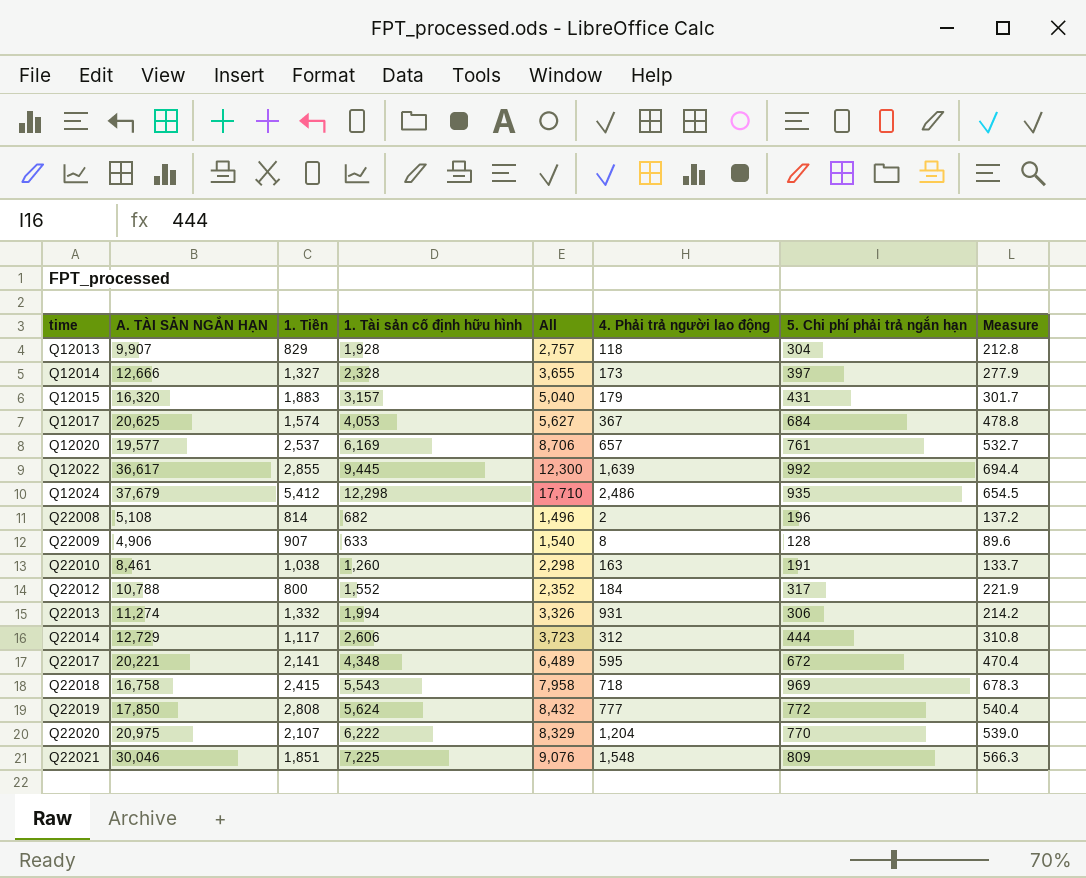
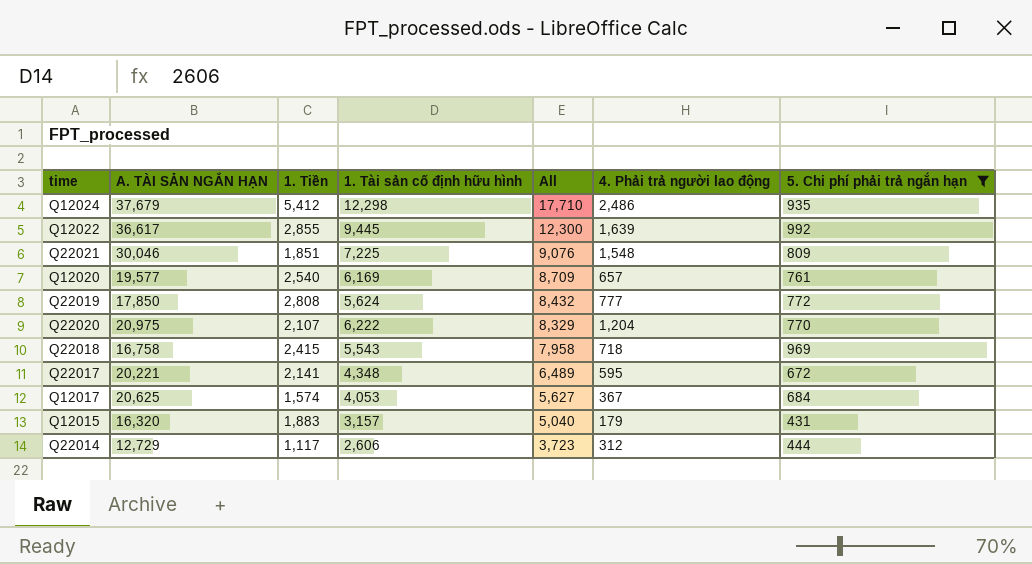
filter: none -> 5. Chi phí phải trả ngắn hạn >= 431
row order: time ascending -> All descending
column Measure | formula: [5. Chi phí phải trả ngắn hạn] * 0.7 -> none
Q12020 | 1. Tiền: 2,537 -> 2,540
Q12020 | All: 8,706 -> 8,709

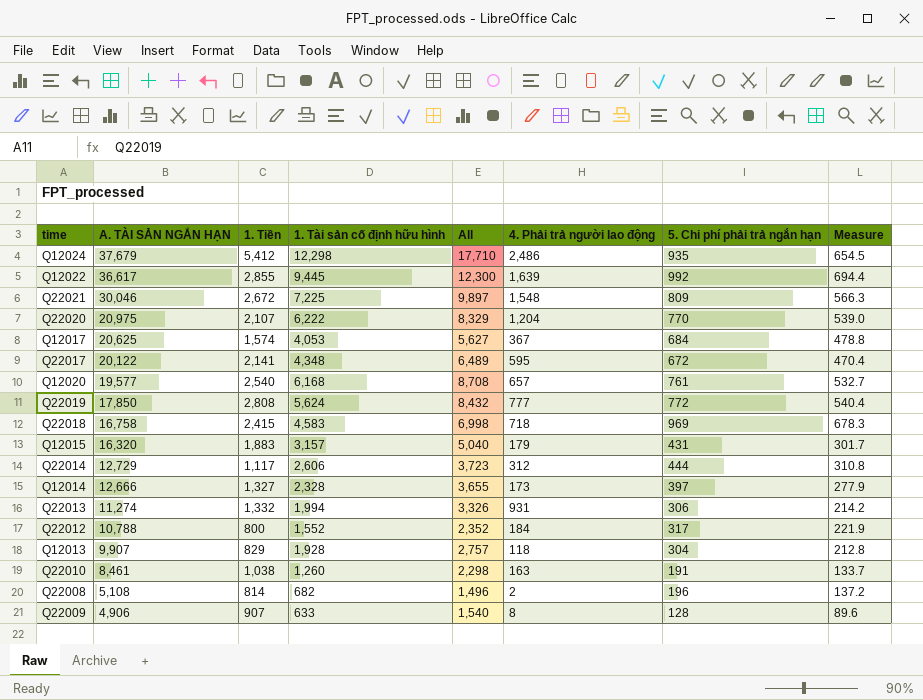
filter: 5. Chi phí phải trả ngắn hạn >= 431 -> none
row order: All descending -> A. TÀI SẢN NGẮN HẠN descending
column Measure | formula: none -> [5. Chi phí phải trả ngắn hạn] * 0.7
Q22021 | 1. Tiền: 1,851 -> 2,672
Q22021 | All: 9,076 -> 9,897
Q22017 | A. TÀI SẢN NGẮN HẠN: 20,221 -> 20,122
Q12020 | 1. Tài sản cố định hữu hình: 6,169 -> 6,168
Q12020 | All: 8,709 -> 8,708
Q22018 | 1. Tài sản cố định hữu hình: 5,543 -> 4,583
Q22018 | All: 7,958 -> 6,998

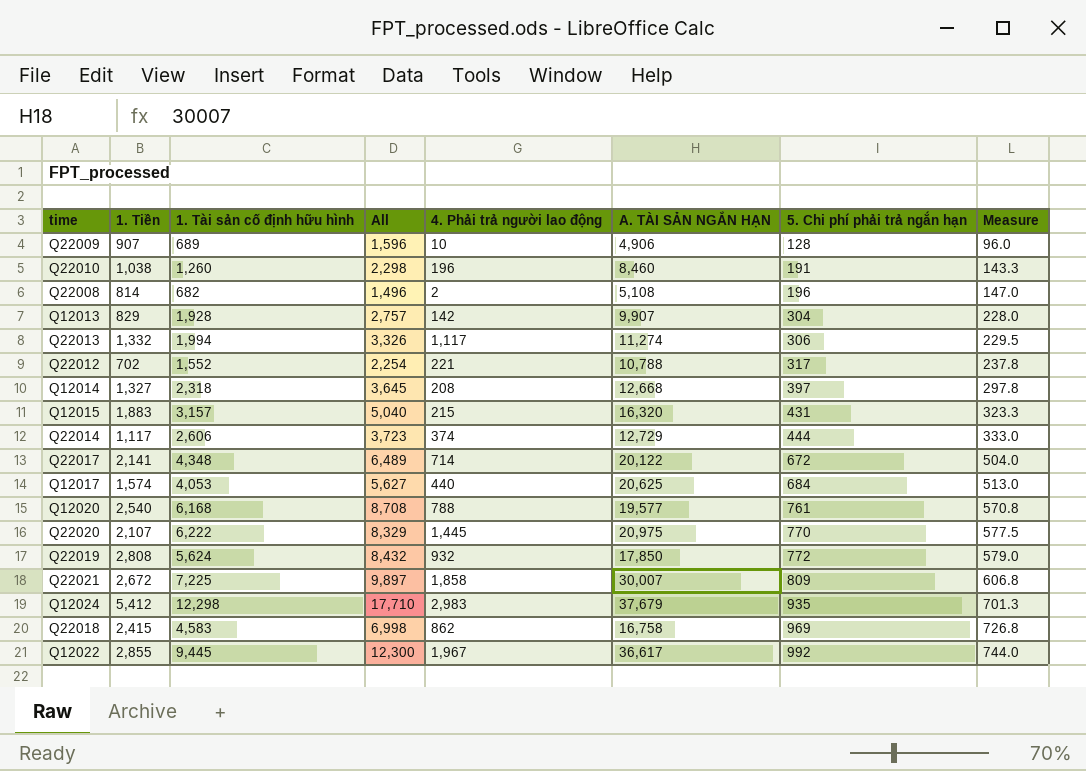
row order: A. TÀI SẢN NGẮN HẠN descending -> 5. Chi phí phải trả ngắn hạn ascending
column A. TÀI SẢN NGẮN HẠN | position: 2 -> 6
column Measure | formula: [5. Chi phí phải trả ngắn hạn] * 0.7 -> [5. Chi phí phải trả ngắn hạn] * 0.75
Q22009 | 1. Tài sản cố định hữu hình: 633 -> 689
Q22009 | All: 1,540 -> 1,596
Q22009 | 4. Phải trả người lao động: 8 -> 10
Q22010 | 4. Phải trả người lao động: 163 -> 196
Q22010 | A. TÀI SẢN NGẮN HẠN: 8,461 -> 8,460
Q12013 | 4. Phải trả người lao động: 118 -> 142
Q22013 | 4. Phải trả người lao động: 931 -> 1,117
Q22012 | 1. Tiền: 800 -> 702
Q22012 | All: 2,352 -> 2,254
Q22012 | 4. Phải trả người lao động: 184 -> 221
Q12014 | 1. Tài sản cố định hữu hình: 2,328 -> 2,318
Q12014 | All: 3,655 -> 3,645
Q12014 | 4. Phải trả người lao động: 173 -> 208
Q12014 | A. TÀI SẢN NGẮN HẠN: 12,666 -> 12,668
Q12015 | 4. Phải trả người lao động: 179 -> 215
Q22014 | 4. Phải trả người lao động: 312 -> 374
Q22017 | 4. Phải trả người lao động: 595 -> 714
Q12017 | 4. Phải trả người lao động: 367 -> 440
Q12020 | 4. Phải trả người lao động: 657 -> 788
Q22020 | 4. Phải trả người lao động: 1,204 -> 1,445
Q22019 | 4. Phải trả người lao động: 777 -> 932
Q22021 | 4. Phải trả người lao động: 1,548 -> 1,858
Q22021 | A. TÀI SẢN NGẮN HẠN: 30,046 -> 30,007
Q12024 | 4. Phải trả người lao động: 2,486 -> 2,983
Q22018 | 4. Phải trả người lao động: 718 -> 862
Q12022 | 4. Phải trả người lao động: 1,639 -> 1,967

